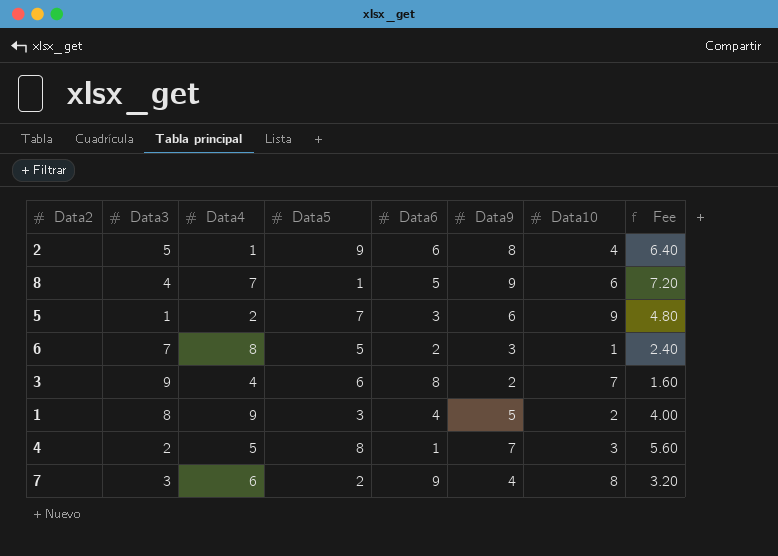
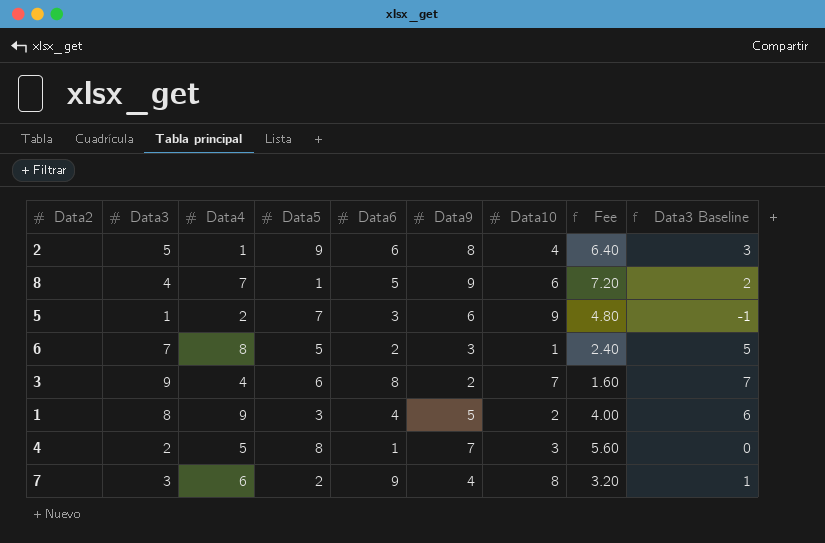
column Data3 Baseline | formula: none -> [Data3] - 2

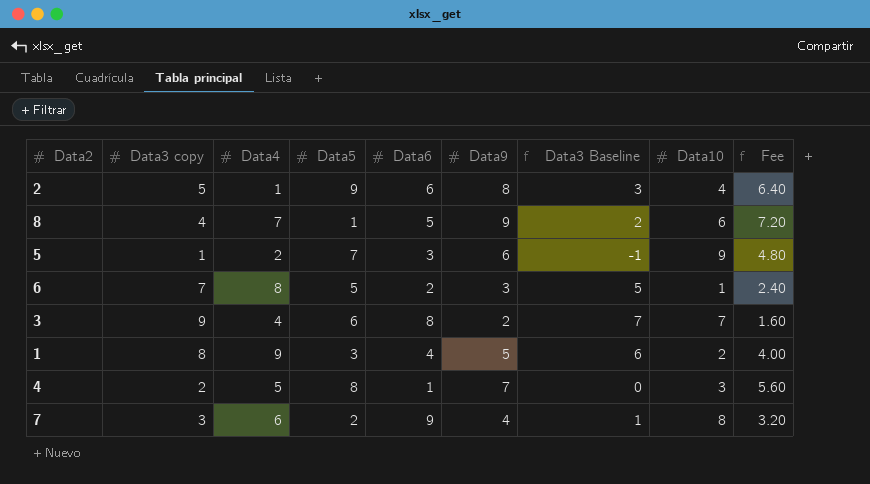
column name: Data3 -> Data3 copy
column Data3 Baseline | position: 9 -> 7

